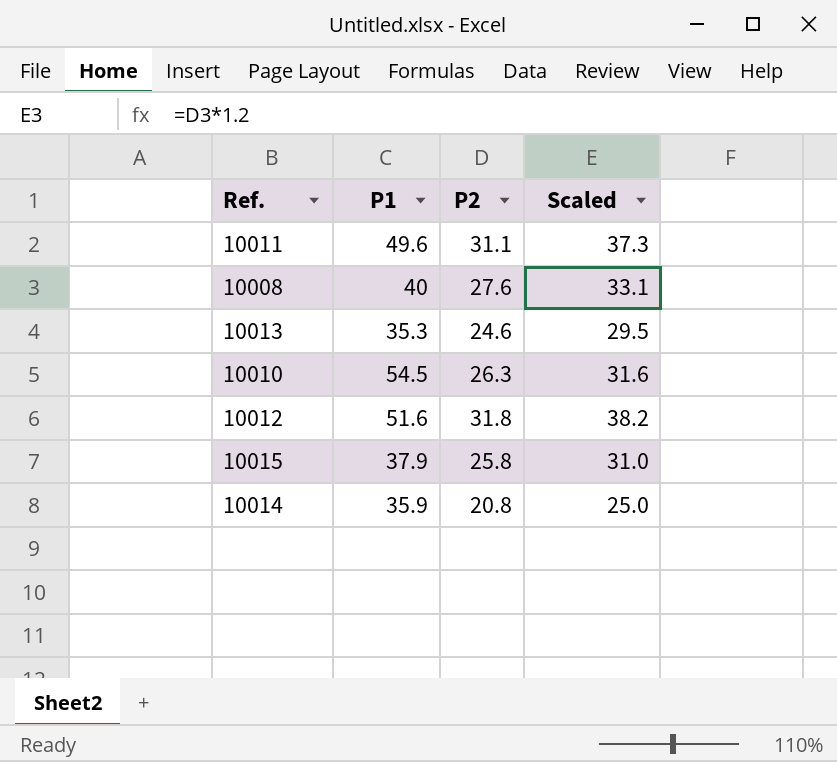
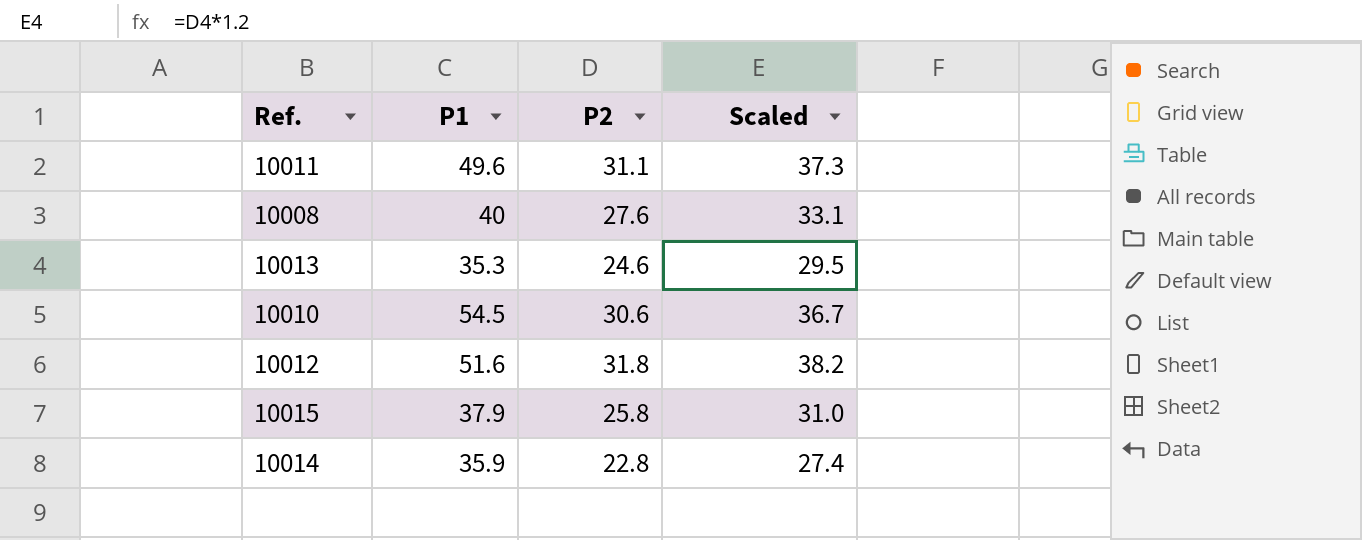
10010 | P2: 26.3 -> 30.6
10010 | Scaled: 31.6 -> 36.7
10014 | P2: 20.8 -> 22.8
10014 | Scaled: 25.0 -> 27.4

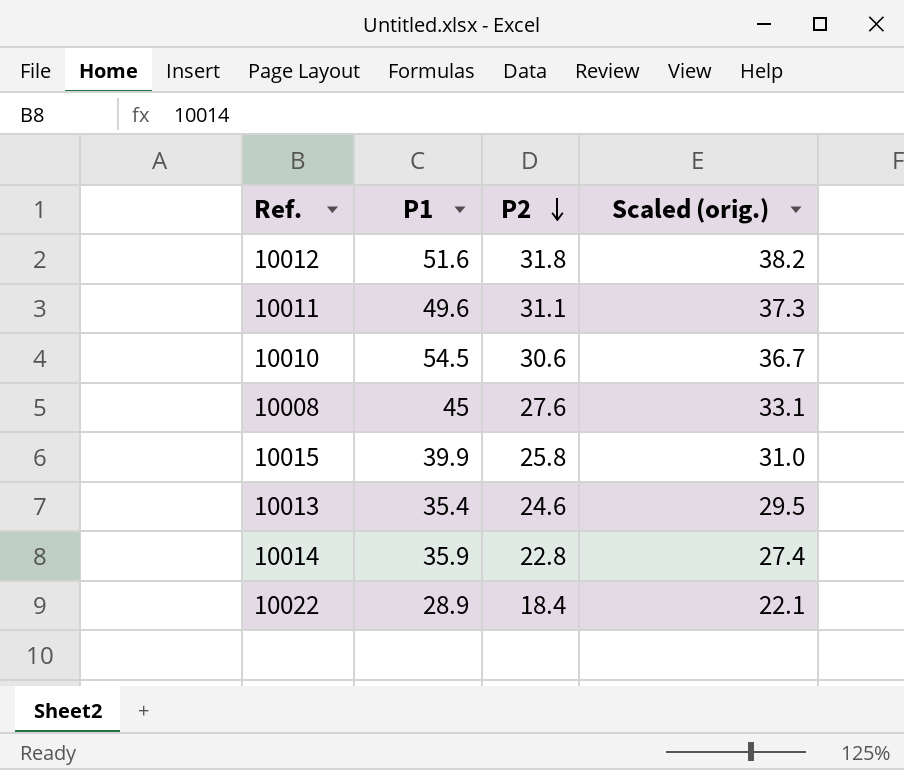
row order: none -> P2 descending
column name: Scaled -> Scaled (orig.)
10008 | P1: 40 -> 45
10015 | P1: 37.9 -> 39.9
10013 | P1: 35.3 -> 35.4
row 10022: none -> 28.9 | 18.4 | 22.1

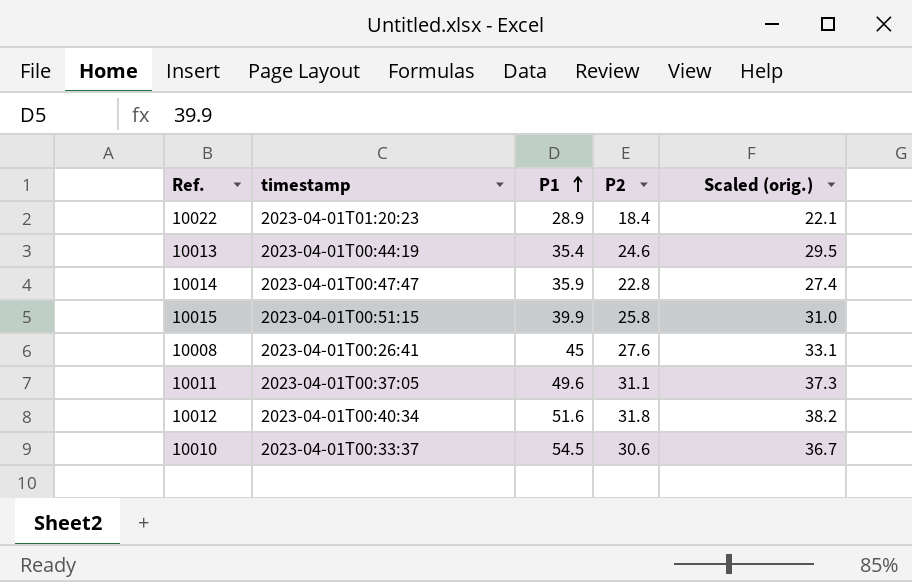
row order: P2 descending -> P1 ascending
column timestamp | position: none -> 2

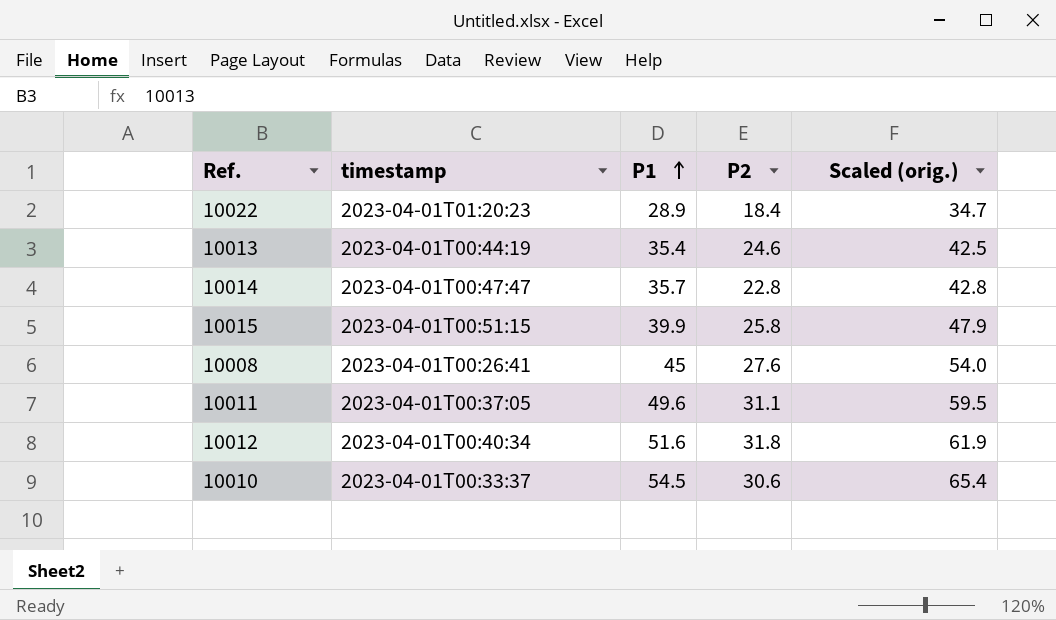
column Scaled (orig.) | formula: [P2] * 1.2 -> [P1] * 1.2
10014 | P1: 35.9 -> 35.7

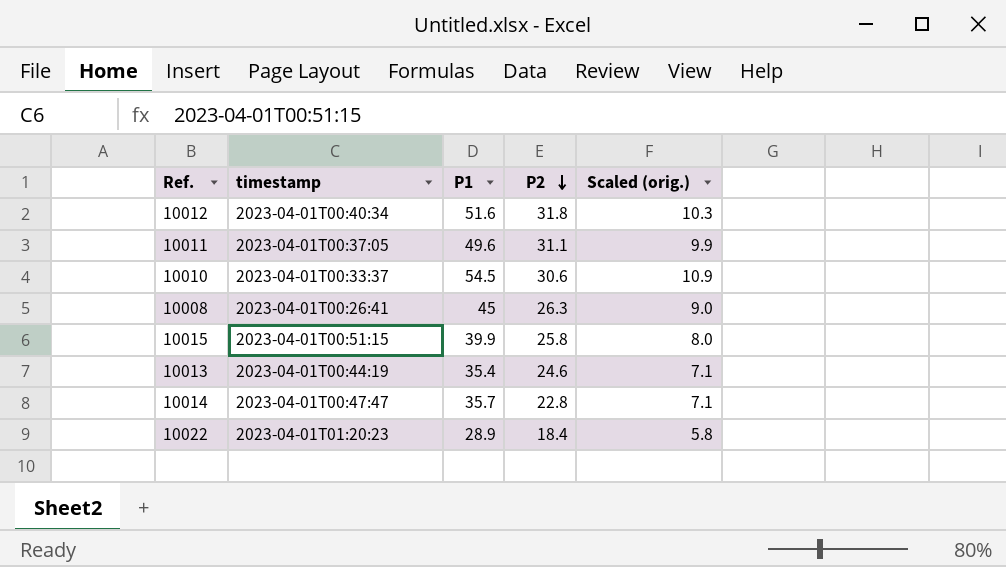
row order: P1 ascending -> P2 descending
column Scaled (orig.) | formula: [P1] * 1.2 -> [P1] * 0.2
10008 | P2: 27.6 -> 26.3

